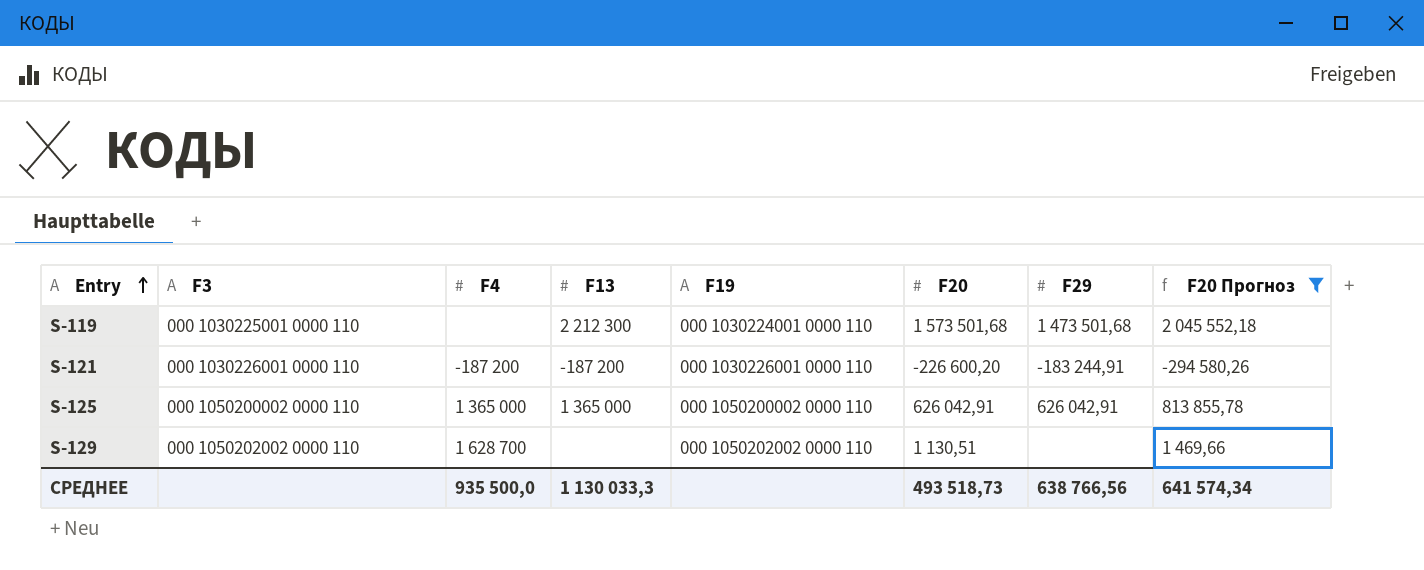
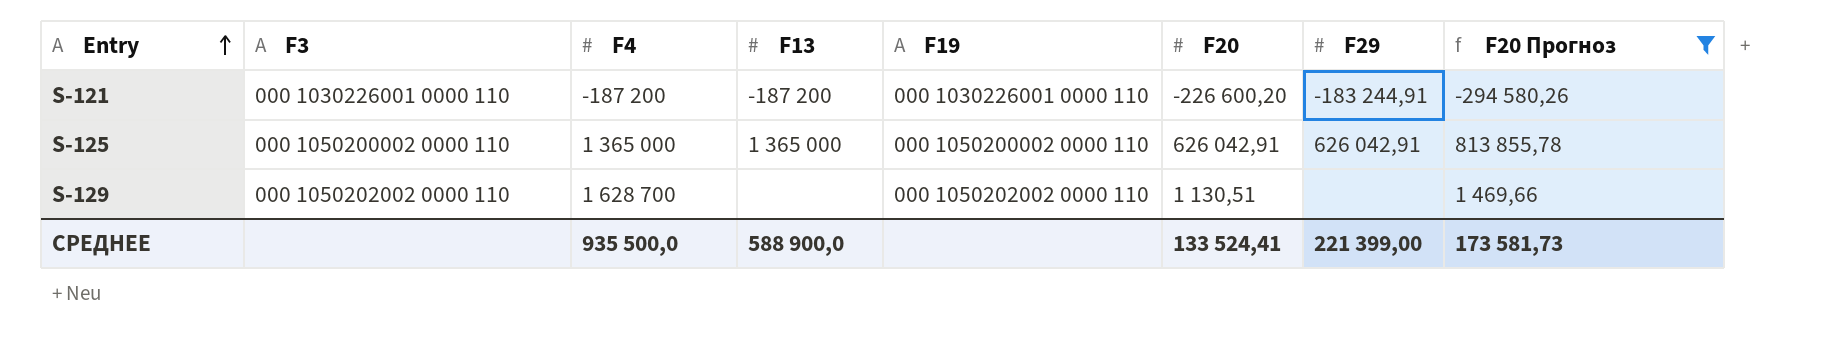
row S-119: 000 1030225001 0000 110 | none | 2 212 300 | 000 1030224001 0000 110 | 1 573 501,68 | 1 473 501,68 | 2 045 552,18 -> none
СРЕДНЕЕ | F13: 1 130 033,3 -> 588 900,0
СРЕДНЕЕ | F20: 493 518,73 -> 133 524,41
СРЕДНЕЕ | F29: 638 766,56 -> 221 399,00
СРЕДНЕЕ | F20 Прогноз: 641 574,34 -> 173 581,73

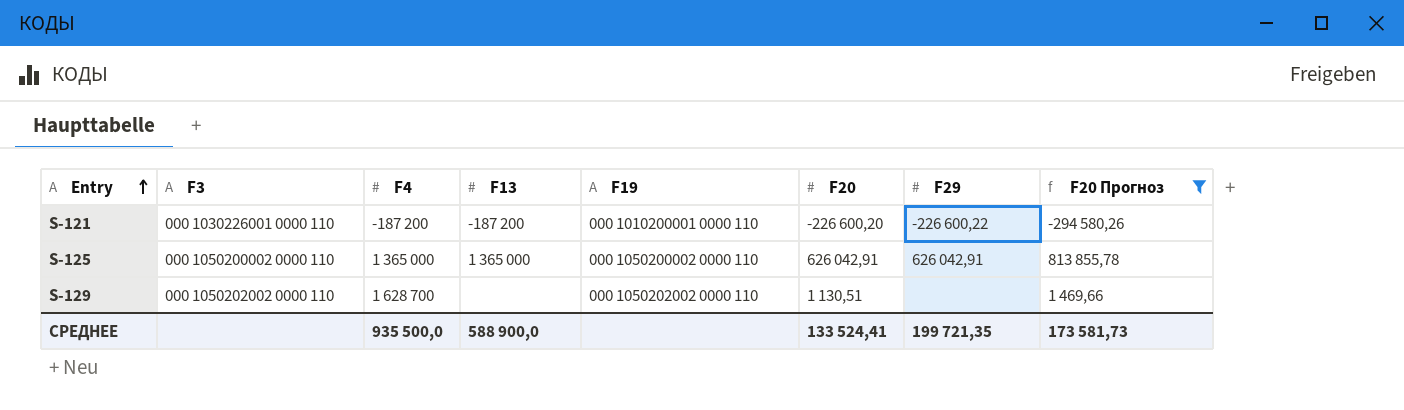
S-121 | F19: 000 1030226001 0000 110 -> 000 1010200001 0000 110
S-121 | F29: -183 244,91 -> -226 600,22
СРЕДНЕЕ | F29: 221 399,00 -> 199 721,35

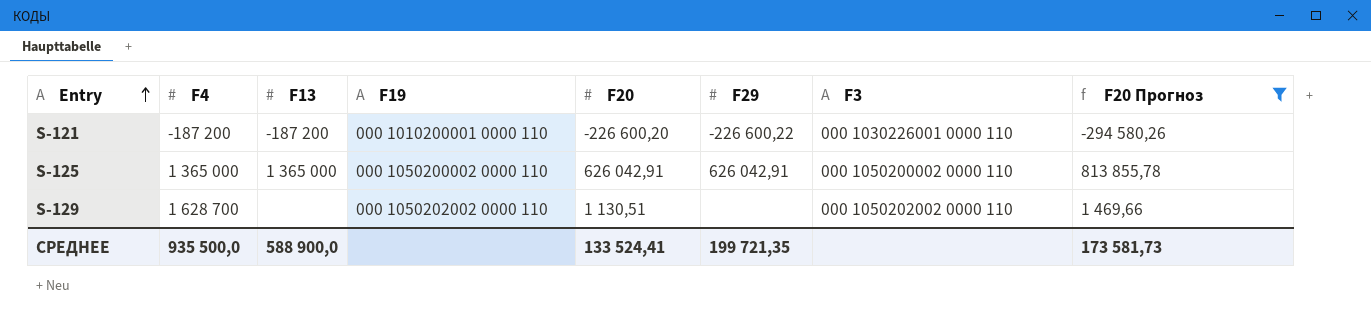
column F3 | position: 2 -> 7

